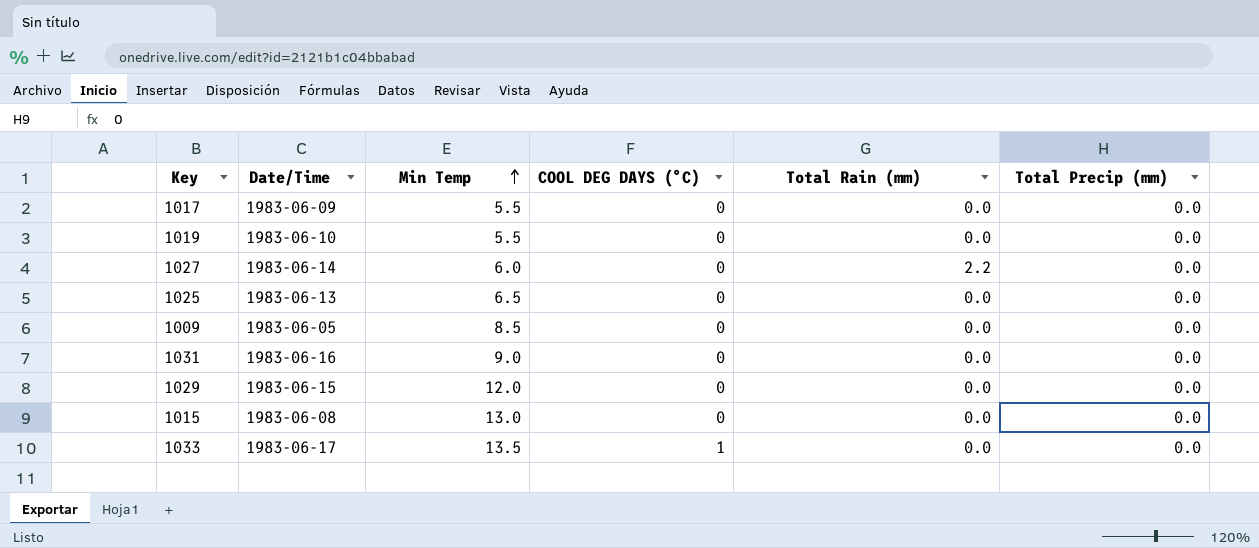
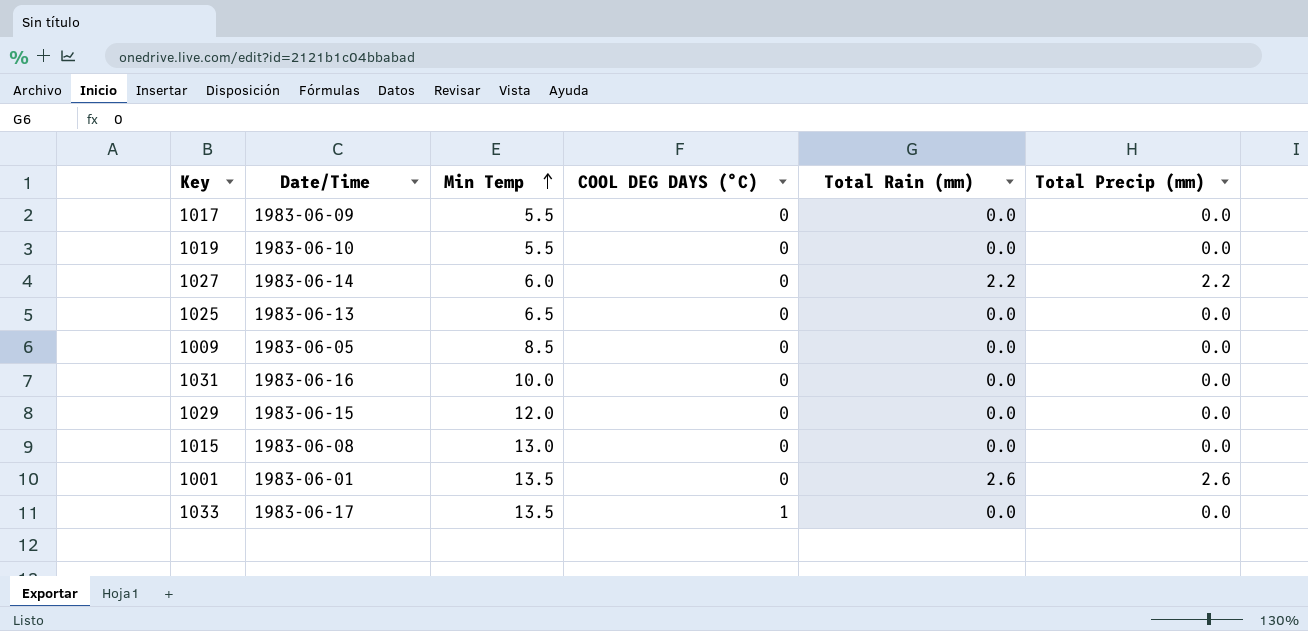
1027 | Total Precip (mm): 0.0 -> 2.2
1031 | Min Temp: 9.0 -> 10.0
row 1001: none -> 1983-06-01 | 13.5 | 0 | 2.6 | 2.6

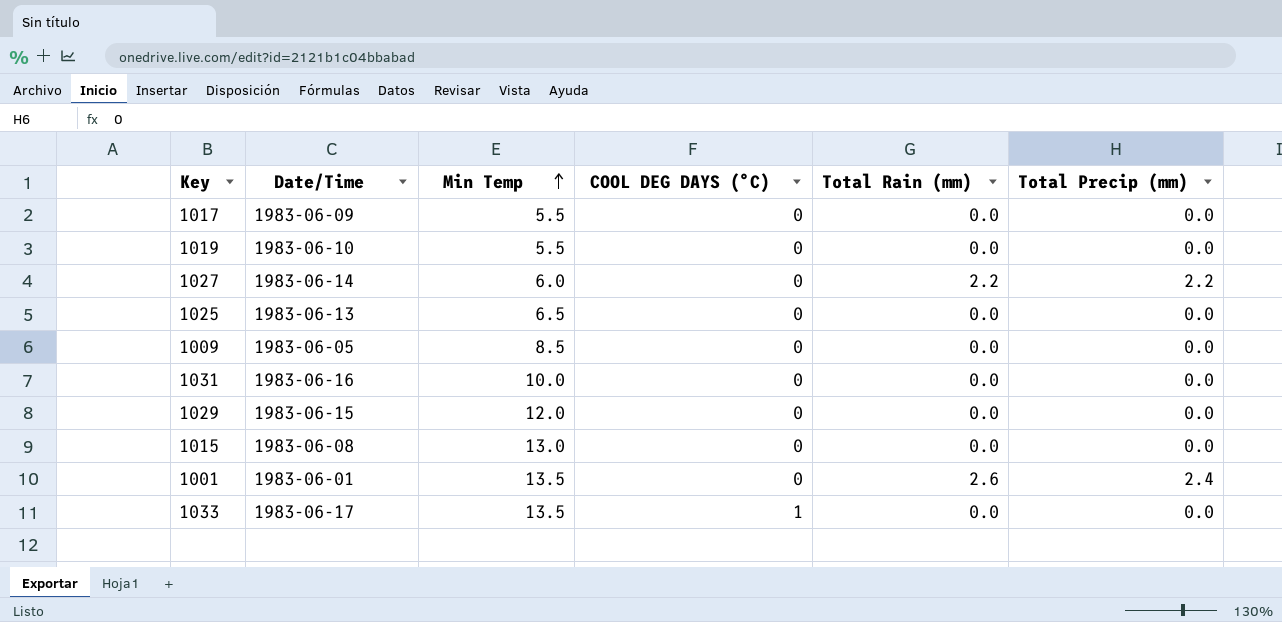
1001 | Total Precip (mm): 2.6 -> 2.4

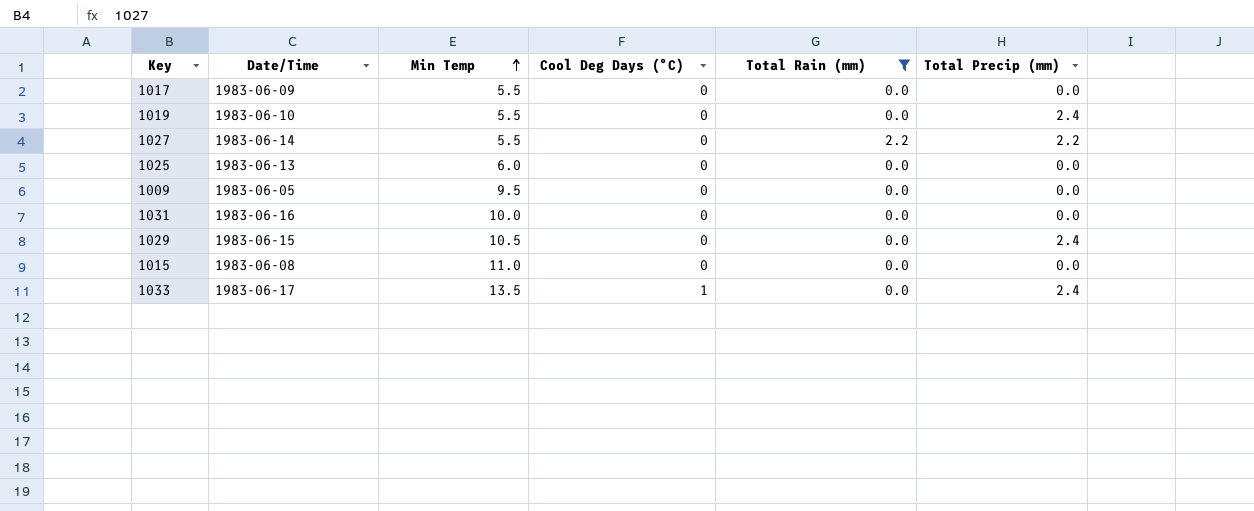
filter: none -> Total Rain (mm) != 2.6
column name: COOL DEG DAYS (°C) -> Cool Deg Days (°C)
1019 | Total Precip (mm): 0.0 -> 2.4
1027 | Min Temp: 6.0 -> 5.5
1025 | Min Temp: 6.5 -> 6.0
1009 | Min Temp: 8.5 -> 9.5
1029 | Min Temp: 12.0 -> 10.5
1029 | Total Precip (mm): 0.0 -> 2.4
1015 | Min Temp: 13.0 -> 11.0
1033 | Total Precip (mm): 0.0 -> 2.4

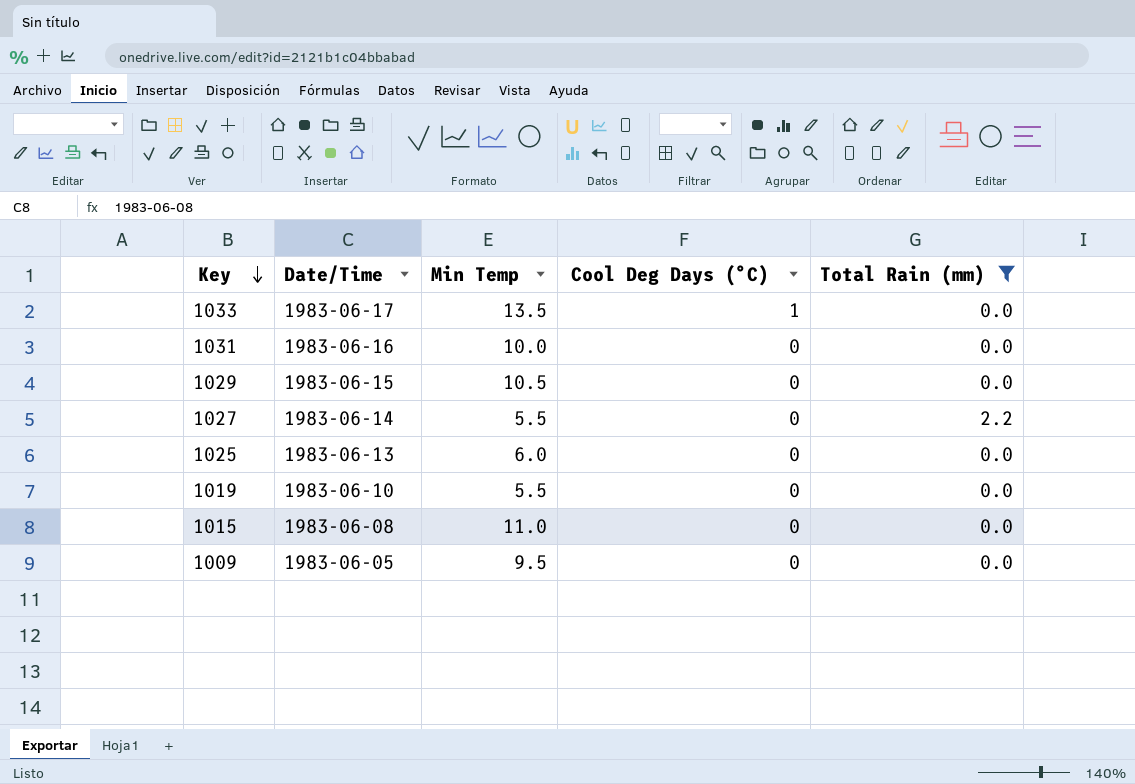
row order: Min Temp ascending -> Key descending
column Total Precip (mm) | position: 6 -> none
row 1017: 1983-06-09 | 5.5 | 0 | 0.0 | 0.0 -> none

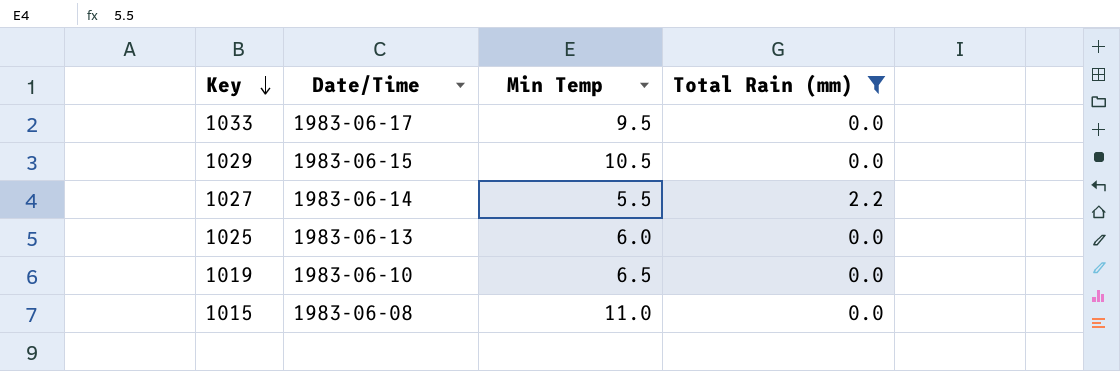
column Cool Deg Days (°C) | position: 4 -> none
row 1031: 1983-06-16 | 10.0 | 0 | 0.0 -> none
row 1009: 1983-06-05 | 9.5 | 0 | 0.0 -> none
1033 | Min Temp: 13.5 -> 9.5
1019 | Min Temp: 5.5 -> 6.5

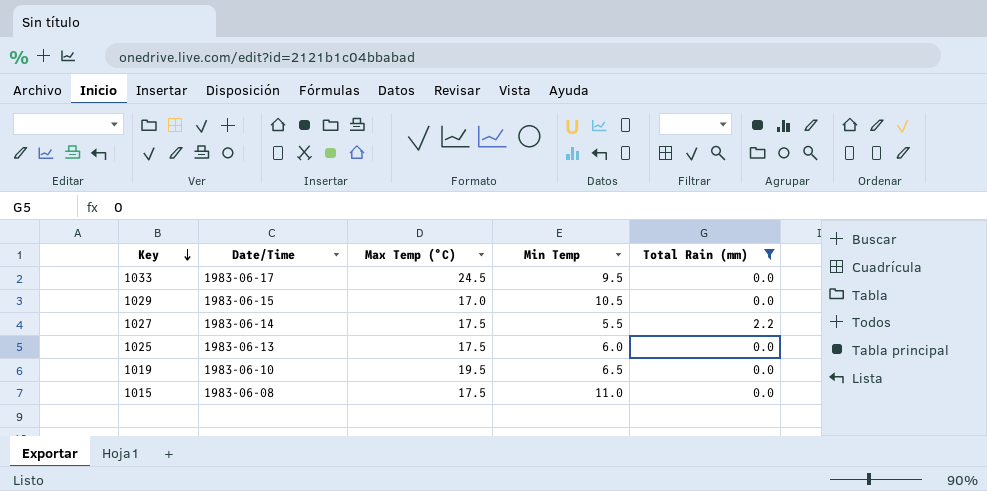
column Max Temp (°C) | position: none -> 3

